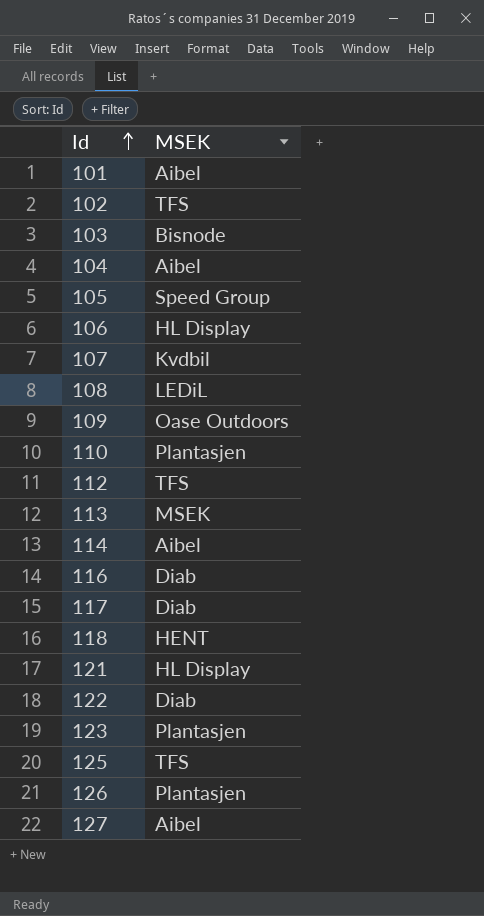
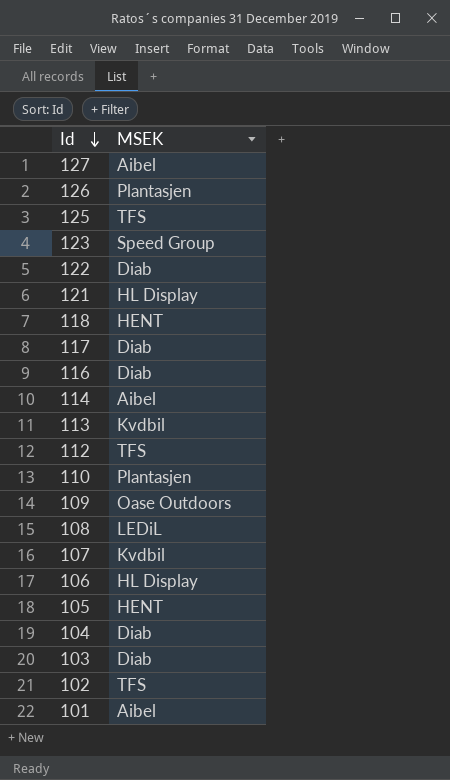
row order: Id ascending -> Id descending
123 | MSEK: Plantasjen -> Speed Group
113 | MSEK: MSEK -> Kvdbil
105 | MSEK: Speed Group -> HENT
104 | MSEK: Aibel -> Diab
103 | MSEK: Bisnode -> Diab

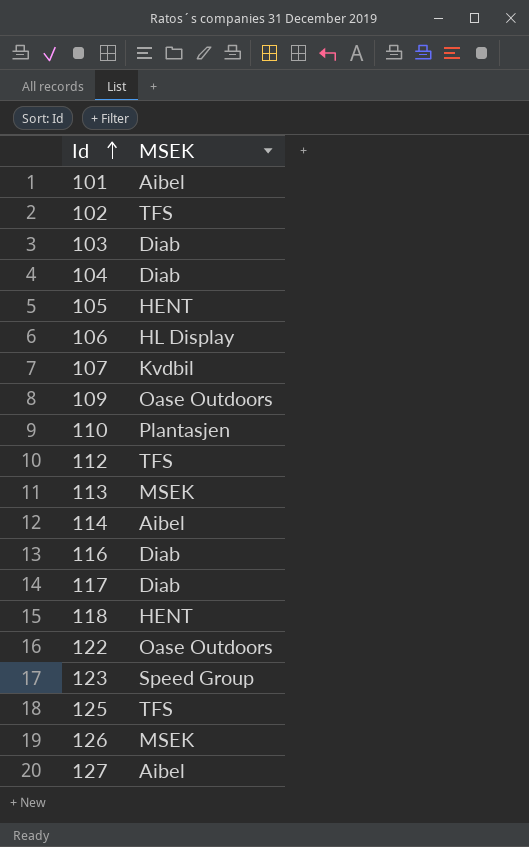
row order: Id descending -> Id ascending
row 121: HL Display -> none
row 108: LEDiL -> none
113 | MSEK: Kvdbil -> MSEK
122 | MSEK: Diab -> Oase Outdoors
126 | MSEK: Plantasjen -> MSEK

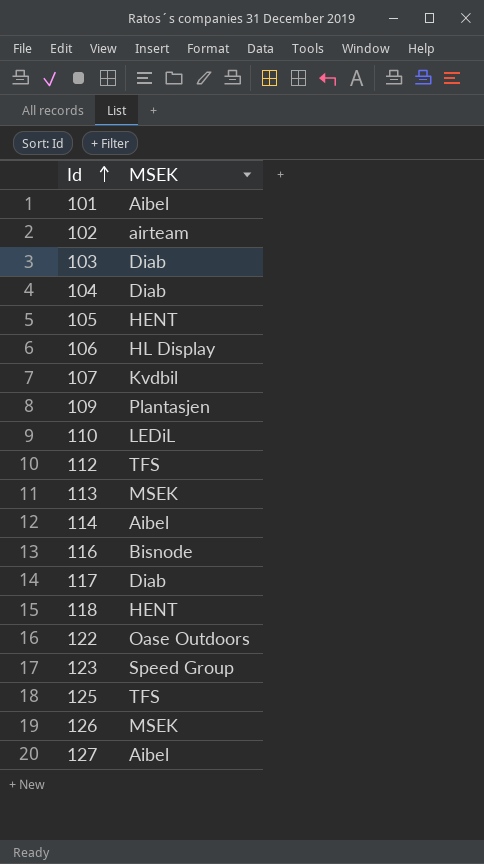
102 | MSEK: TFS -> airteam
109 | MSEK: Oase Outdoors -> Plantasjen
110 | MSEK: Plantasjen -> LEDiL
116 | MSEK: Diab -> Bisnode

